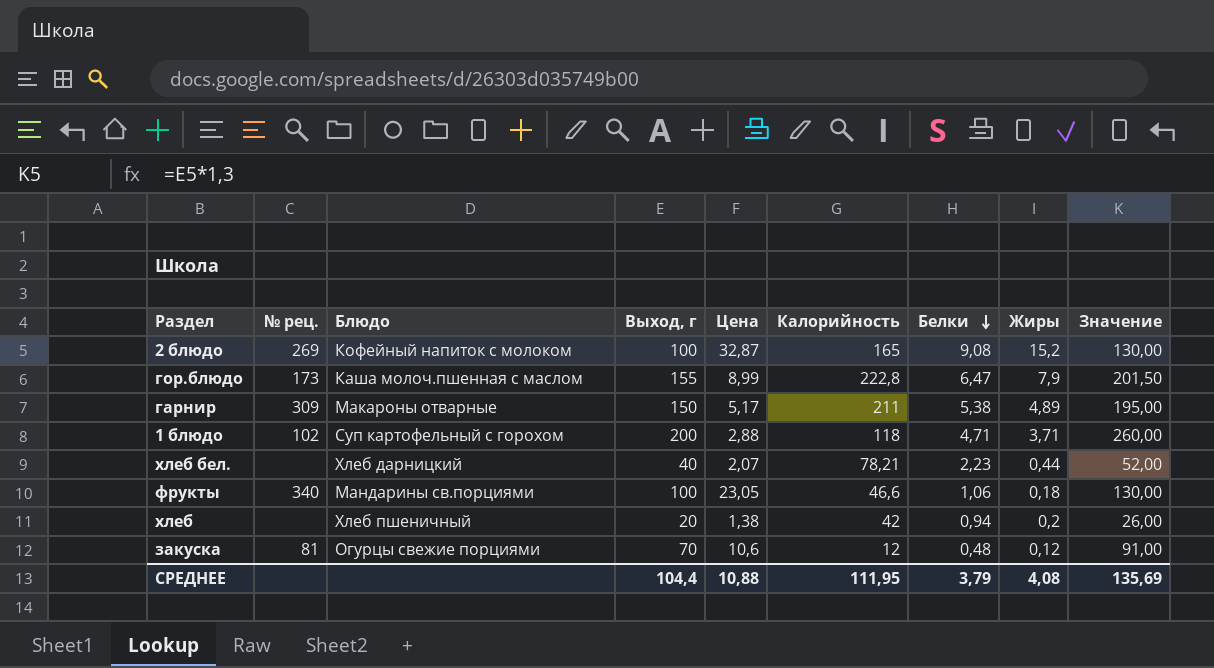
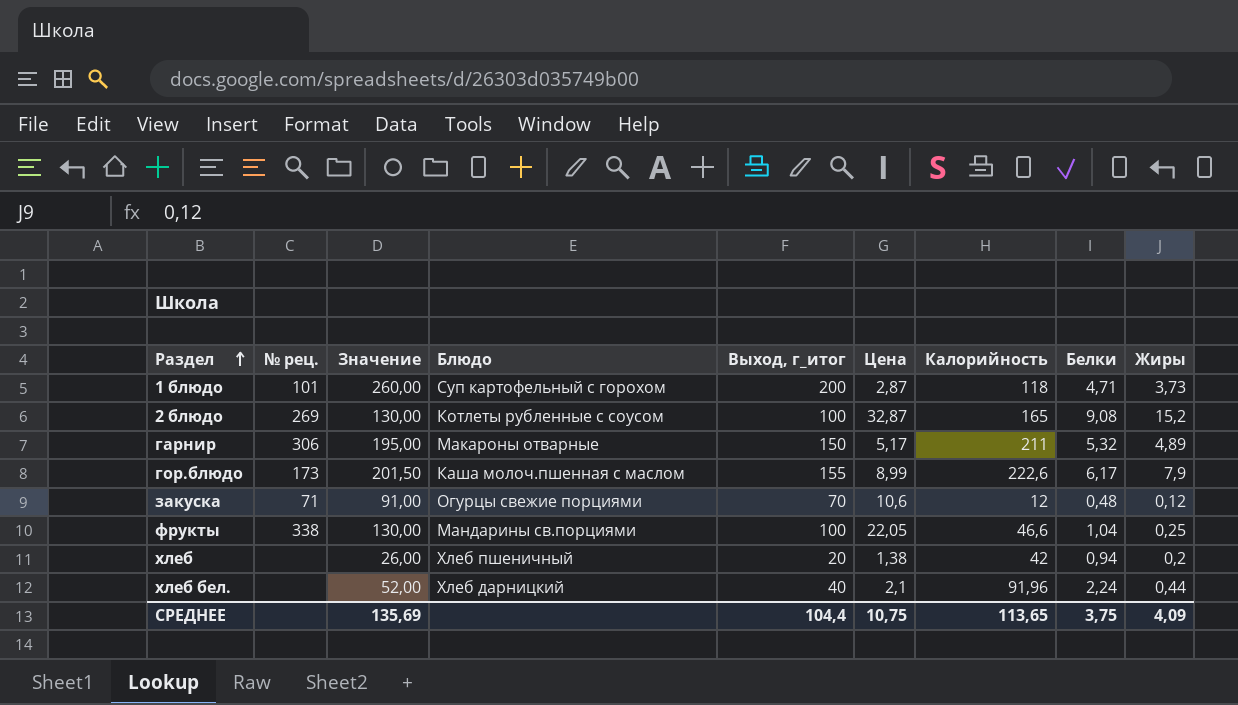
row order: Белки descending -> Раздел ascending
column Значение | position: 9 -> 3
column name: Выход, г -> Выход, г_итог
1 блюдо | № рец.: 102 -> 101
1 блюдо | Цена: 2,88 -> 2,87
1 блюдо | Жиры: 3,71 -> 3,73
2 блюдо | Блюдо: Кофейный напиток с молоком -> Котлеты рубленные с соусом
гарнир | № рец.: 309 -> 306
гарнир | Белки: 5,38 -> 5,32
гор.блюдо | Калорийность: 222,8 -> 222,6
гор.блюдо | Белки: 6,47 -> 6,17
закуска | № рец.: 81 -> 71
фрукты | № рец.: 340 -> 338
фрукты | Цена: 23,05 -> 22,05
фрукты | Белки: 1,06 -> 1,04
фрукты | Жиры: 0,18 -> 0,25
хлеб бел. | Цена: 2,07 -> 2,1
хлеб бел. | Калорийность: 78,21 -> 91,96
хлеб бел. | Белки: 2,23 -> 2,24
СРЕДНЕЕ | Цена: 10,88 -> 10,75
СРЕДНЕЕ | Калорийность: 111,95 -> 113,65
СРЕДНЕЕ | Белки: 3,79 -> 3,75
СРЕДНЕЕ | Жиры: 4,08 -> 4,09

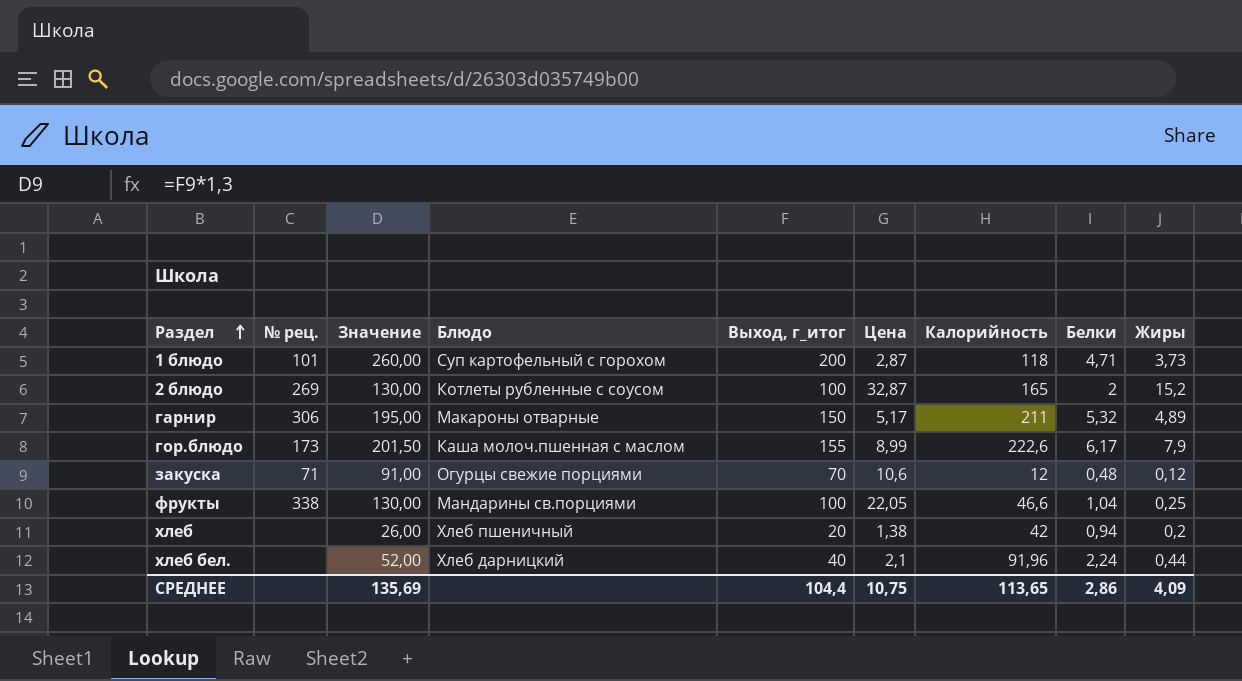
2 блюдо | Белки: 9,08 -> 2
СРЕДНЕЕ | Белки: 3,75 -> 2,86

